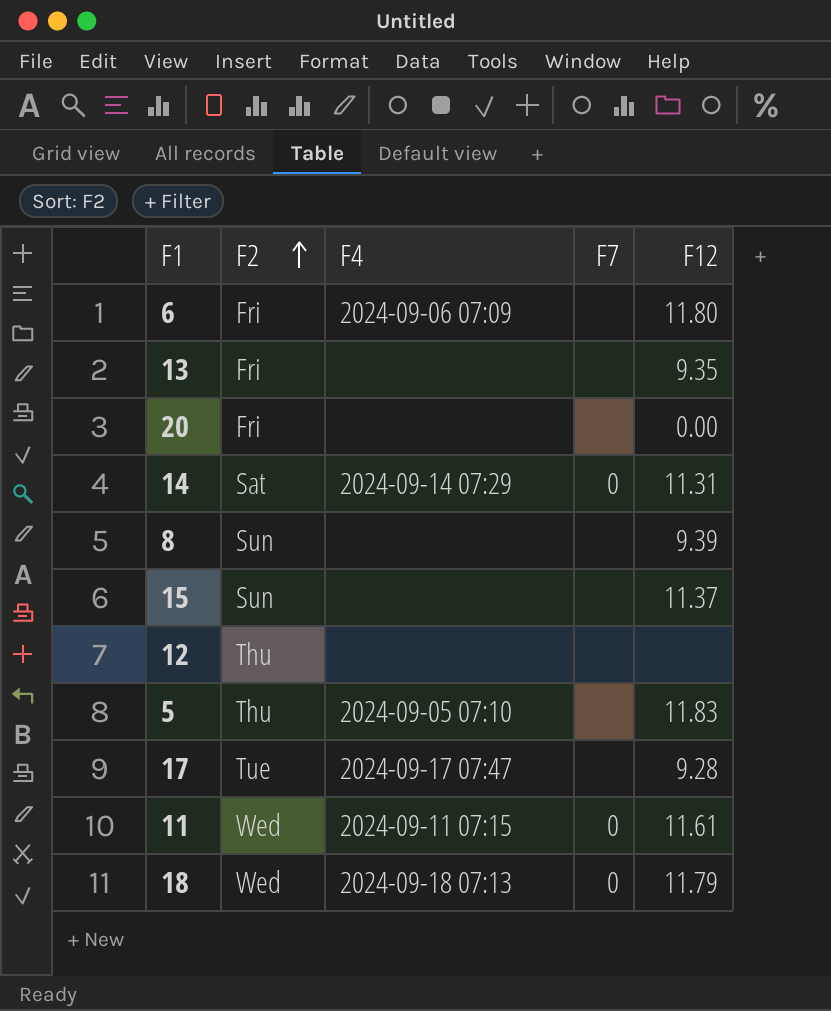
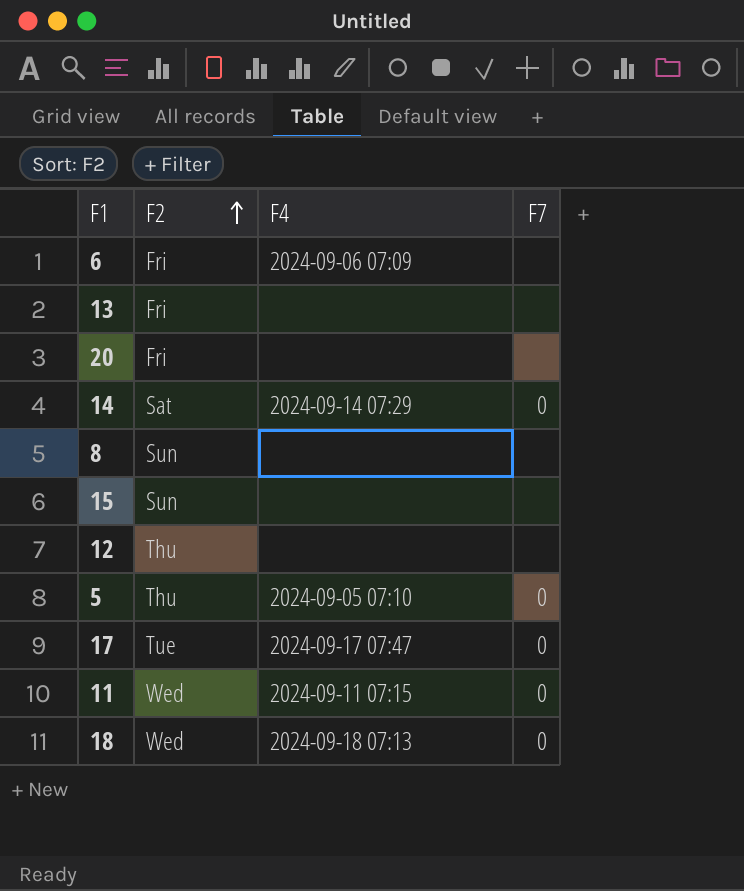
column F12 | position: 5 -> none
5 | F7: none -> 0
17 | F7: none -> 0

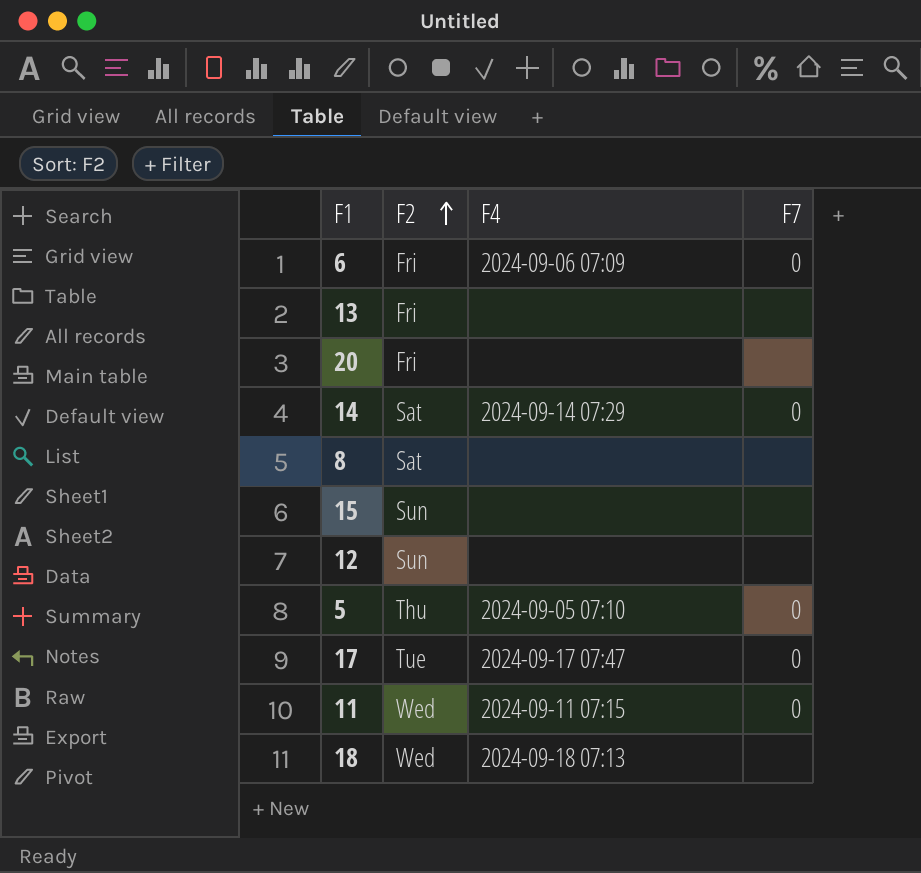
6 | F7: none -> 0
8 | F2: Sun -> Sat
12 | F2: Thu -> Sun
18 | F7: 0 -> none

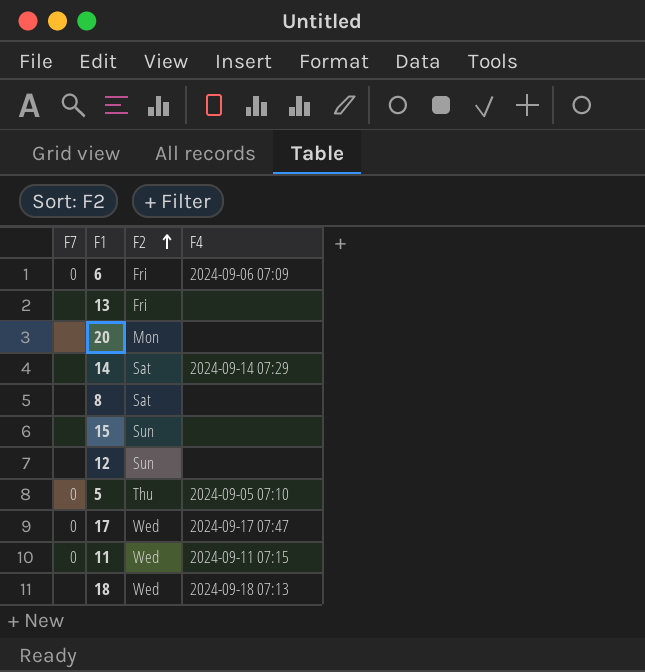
column F7 | position: 4 -> 1
20 | F2: Fri -> Mon
14 | F7: 0 -> none
17 | F2: Tue -> Wed

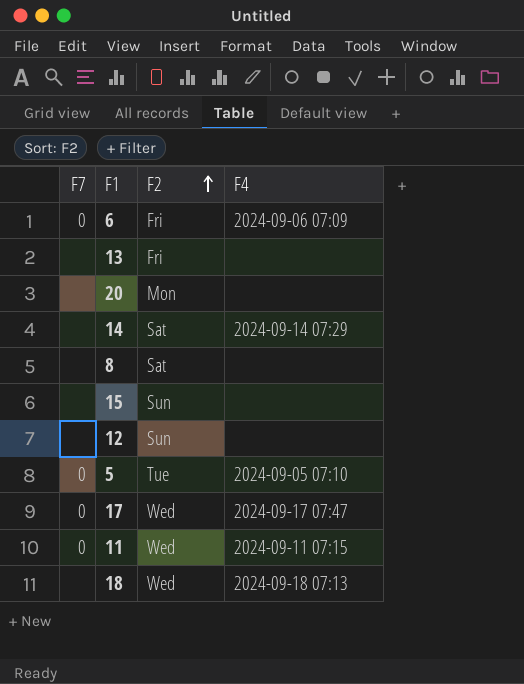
5 | F2: Thu -> Tue

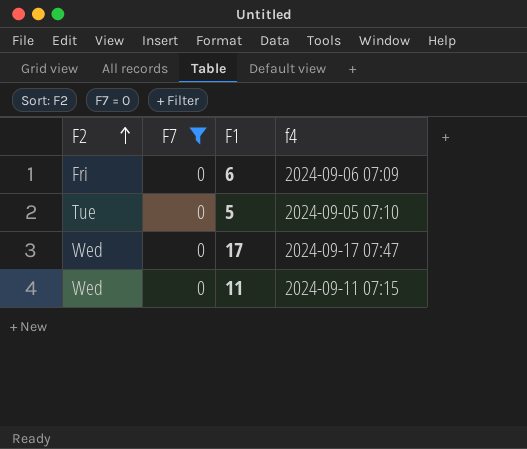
filter: none -> F7 = 0
column F2 | position: 3 -> 1
column name: F4 -> f4

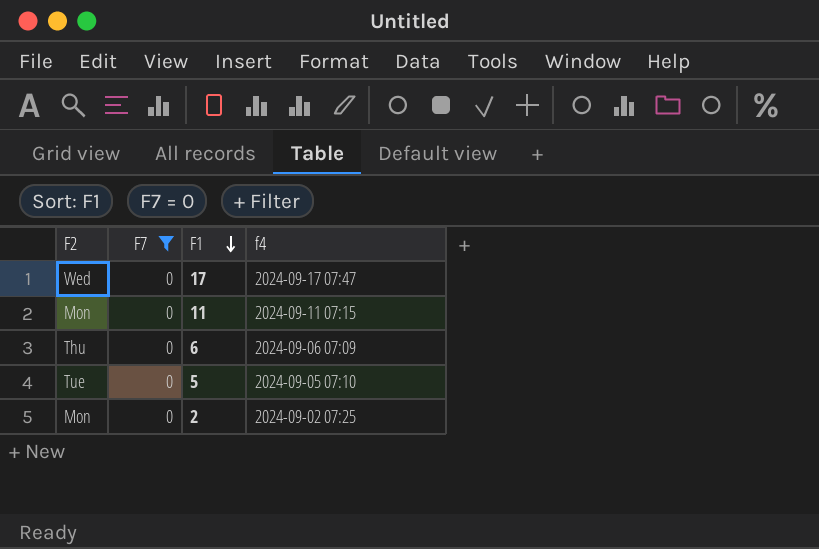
row order: F2 ascending -> F1 descending
11 | F2: Wed -> Mon
6 | F2: Fri -> Thu
row 2: none -> Mon | 0 | 2024-09-02 07:25

